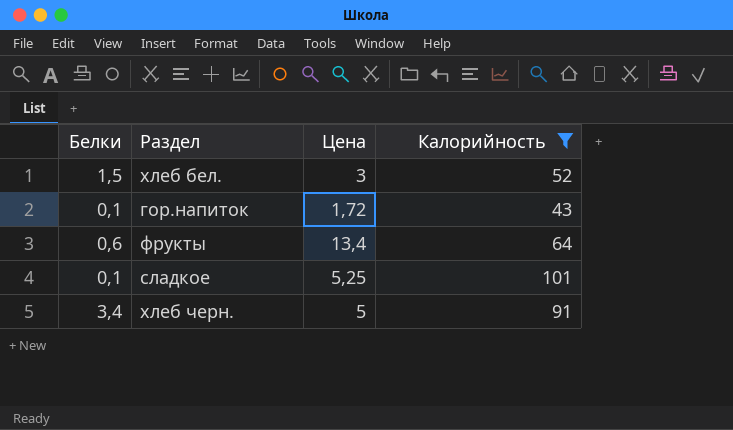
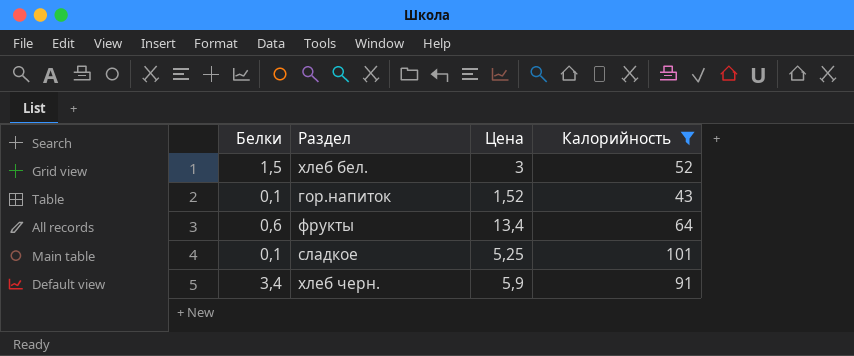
гор.напиток | Цена: 1,72 -> 1,52
хлеб черн. | Цена: 5 -> 5,9

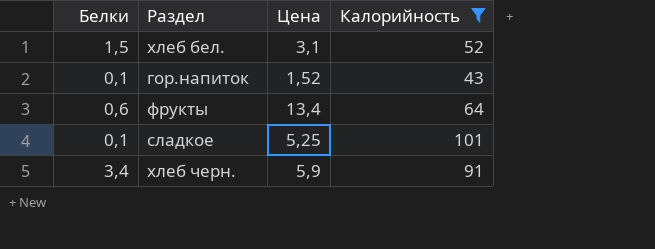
хлеб бел. | Цена: 3 -> 3,1

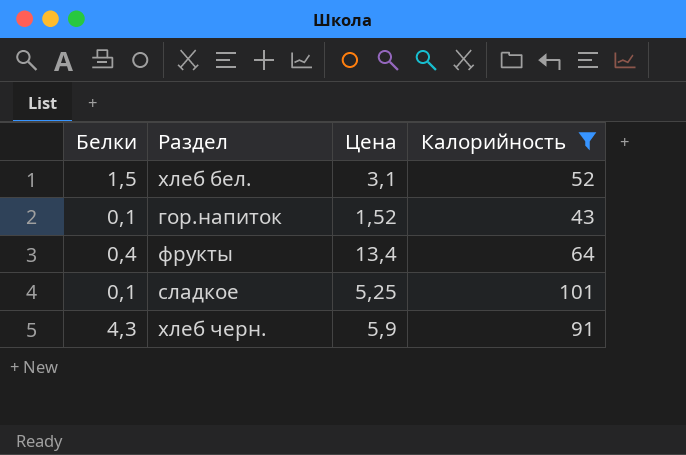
фрукты | Белки: 0,6 -> 0,4
хлеб черн. | Белки: 3,4 -> 4,3

